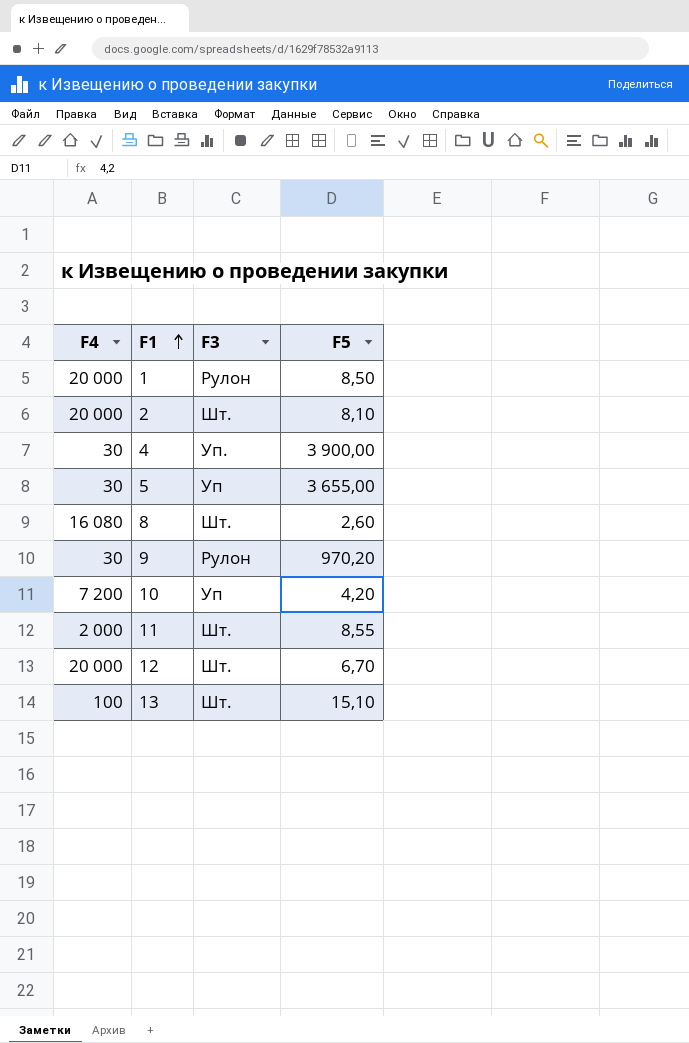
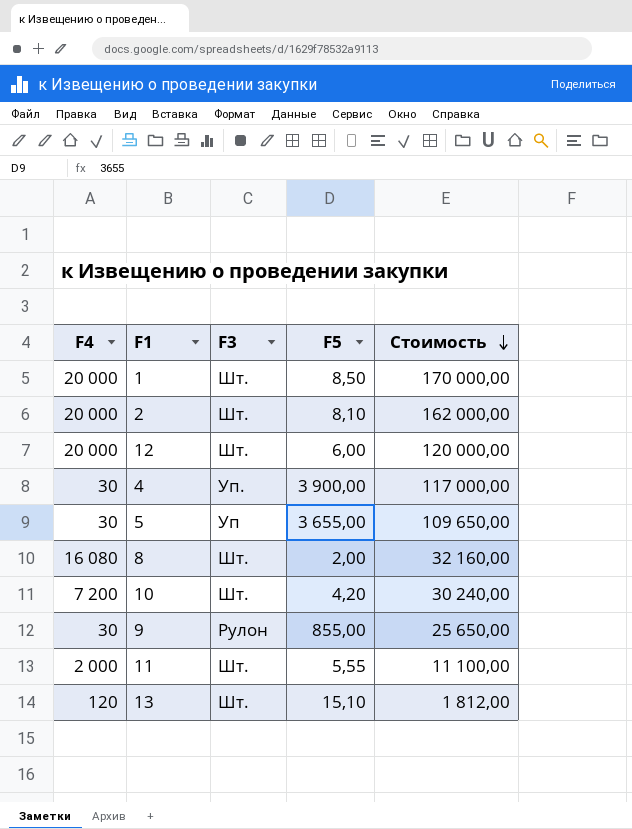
row order: F1 ascending -> Стоимость descending
column Стоимость | formula: none -> [F4] * [F5]
1 | F3: Рулон -> Шт.
12 | F5: 6,70 -> 6,00
8 | F5: 2,60 -> 2,00
10 | F3: Уп -> Шт.
9 | F5: 970,20 -> 855,00
11 | F5: 8,55 -> 5,55
13 | F4: 100 -> 120

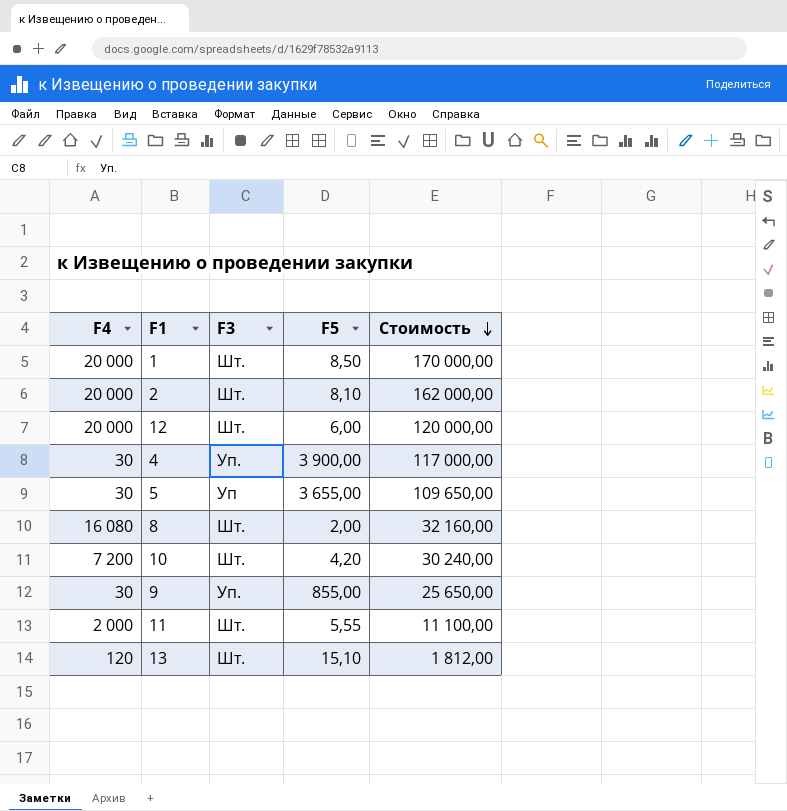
9 | F3: Рулон -> Уп.

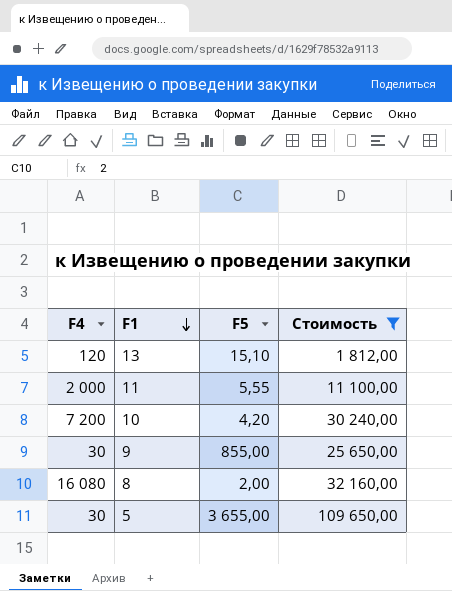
filter: none -> Стоимость <= 109 650,00
row order: Стоимость descending -> F1 descending
column F3 | position: 3 -> none

